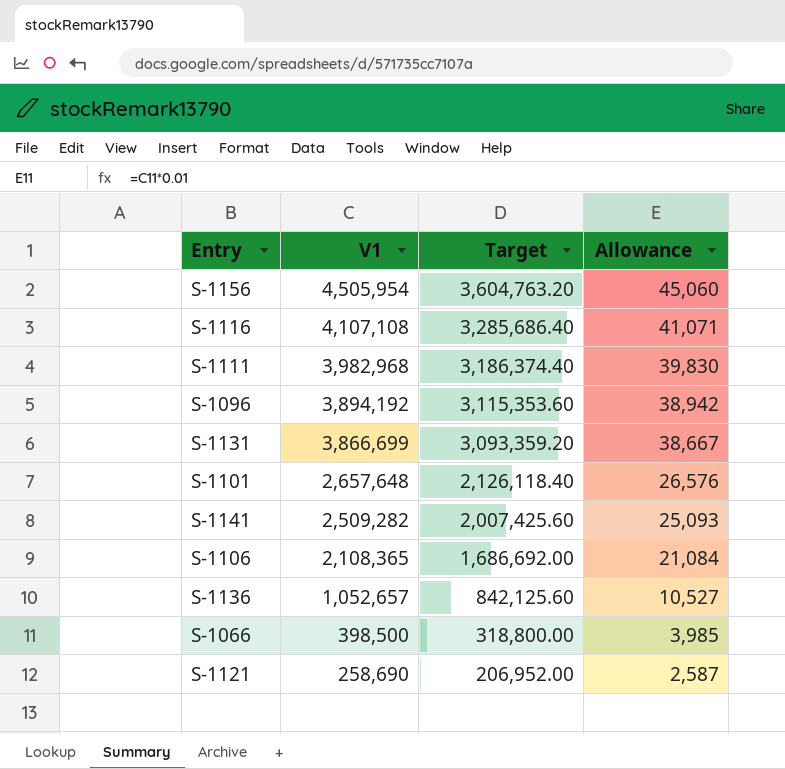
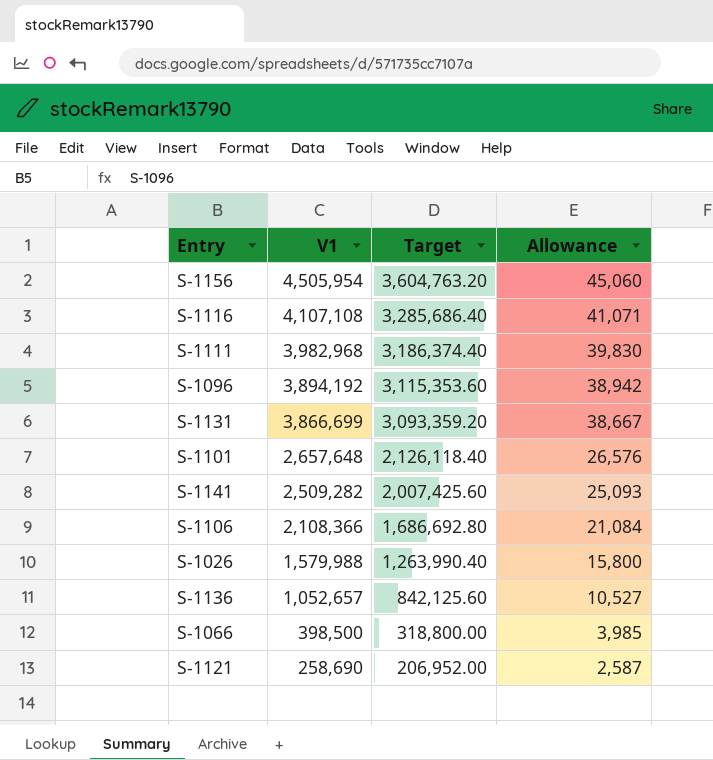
S-1106 | V1: 2,108,365 -> 2,108,366
S-1106 | Target: 1,686,692.00 -> 1,686,692.80
row S-1026: none -> 1,579,988 | 1,263,990.40 | 15,800

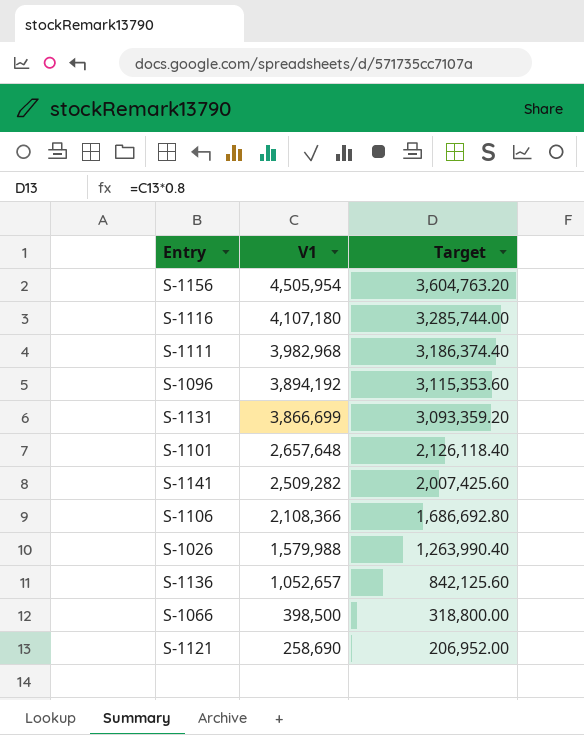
column Allowance | formula: [V1] * 0.01 -> none
S-1116 | V1: 4,107,108 -> 4,107,180
S-1116 | Target: 3,285,686.40 -> 3,285,744.00

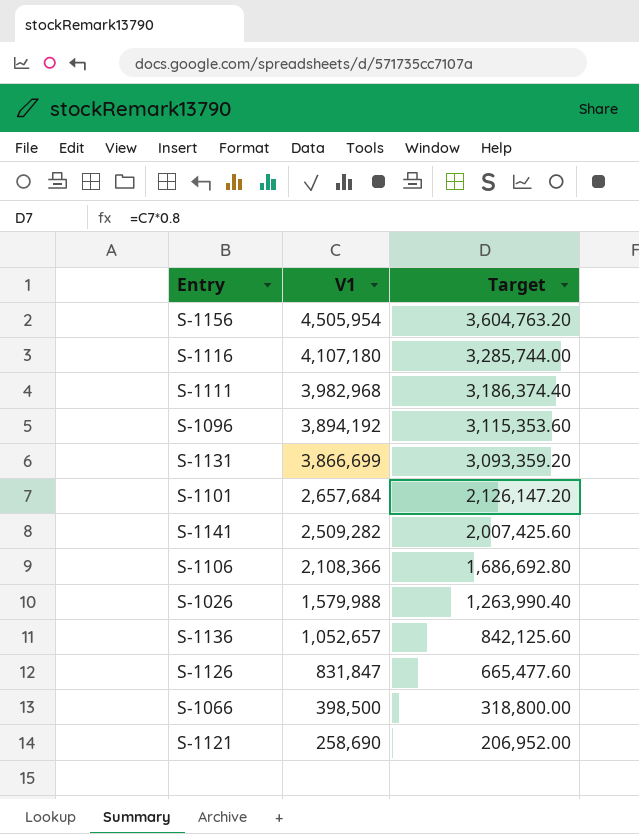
S-1101 | V1: 2,657,648 -> 2,657,684
S-1101 | Target: 2,126,118.40 -> 2,126,147.20
row S-1126: none -> 831,847 | 665,477.60

